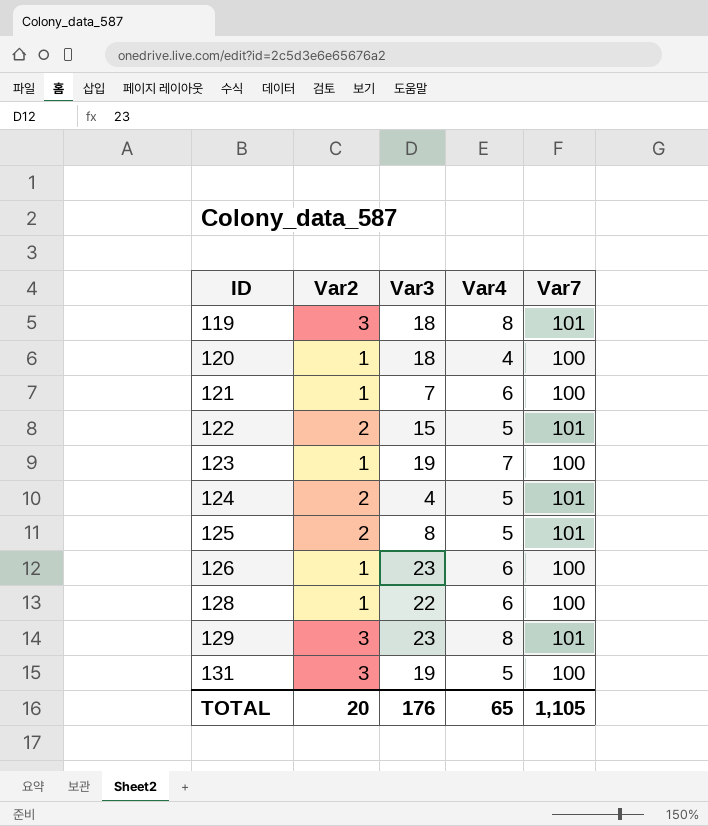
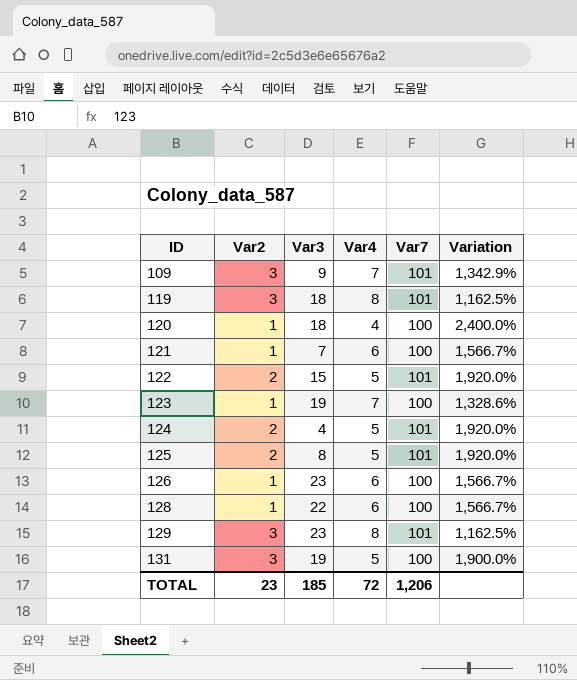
column Variation | formula: none -> ([Var7] - [Var4]) / [Var4]
row 109: none -> 3 | 9 | 7 | 101 | 1,342.9%
TOTAL | Var2: 20 -> 23
TOTAL | Var3: 176 -> 185
TOTAL | Var4: 65 -> 72
TOTAL | Var7: 1,105 -> 1,206

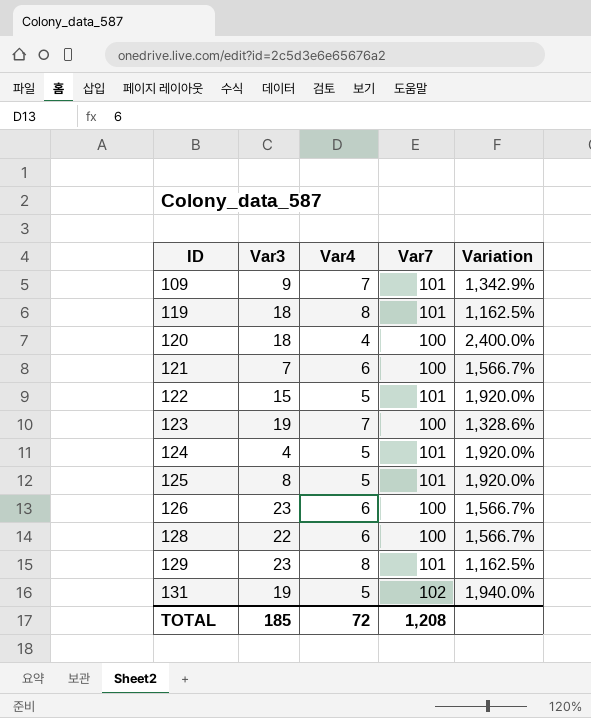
column Var2 | position: 2 -> none
131 | Var7: 100 -> 102
131 | Variation: 1,900.0% -> 1,940.0%
TOTAL | Var7: 1,206 -> 1,208

